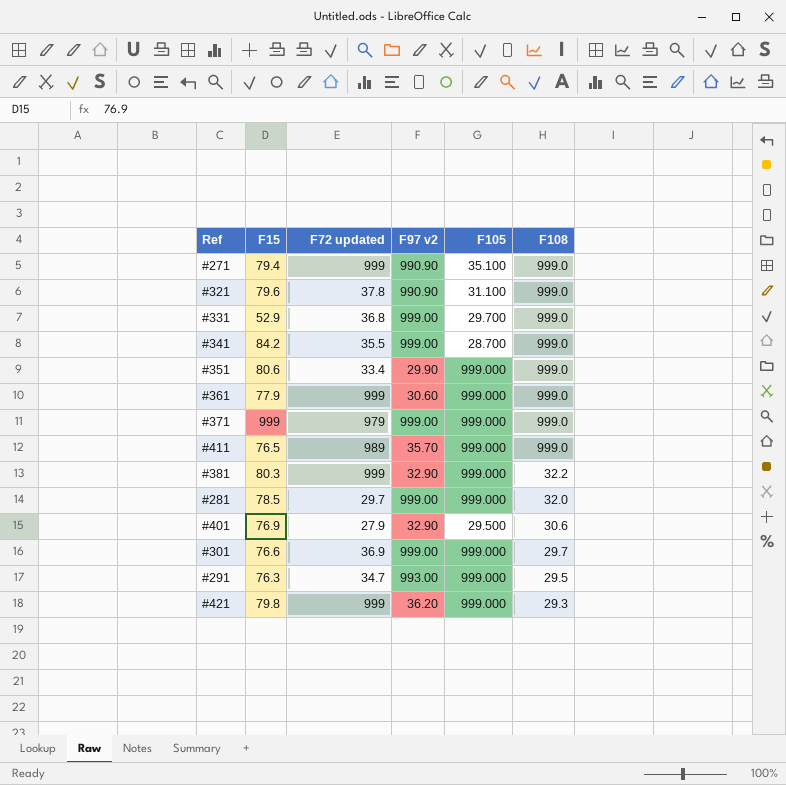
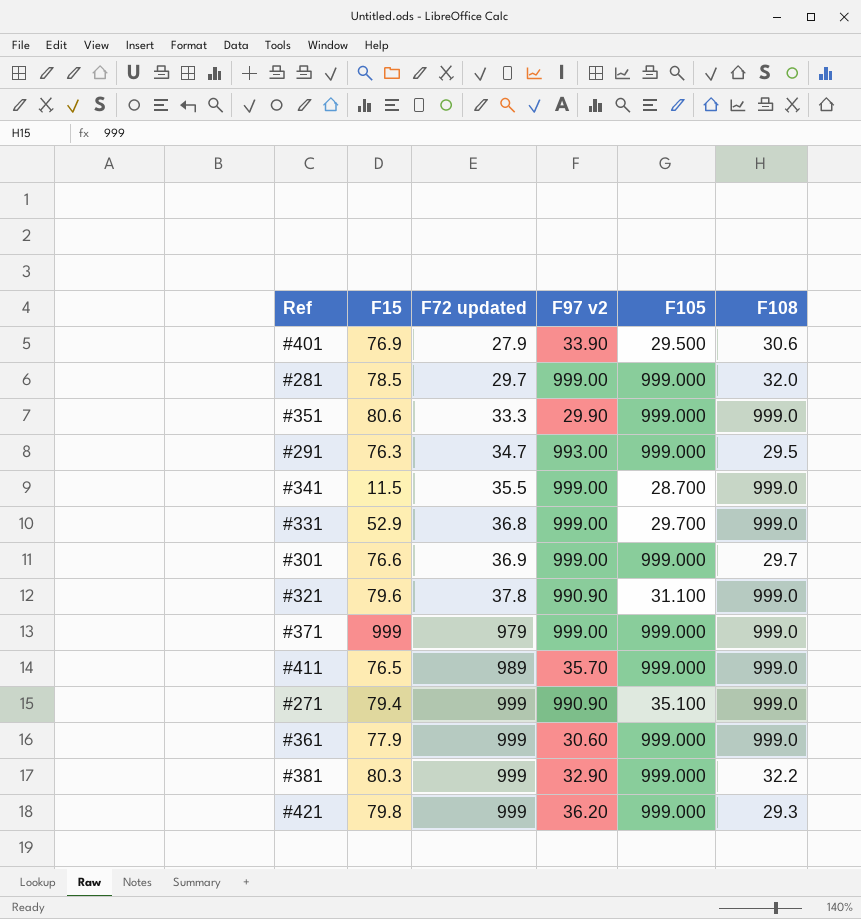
row order: F108 descending -> F72 updated ascending
#401 | F97 v2: 32.90 -> 33.90
#351 | F72 updated: 33.4 -> 33.3
#341 | F15: 84.2 -> 11.5

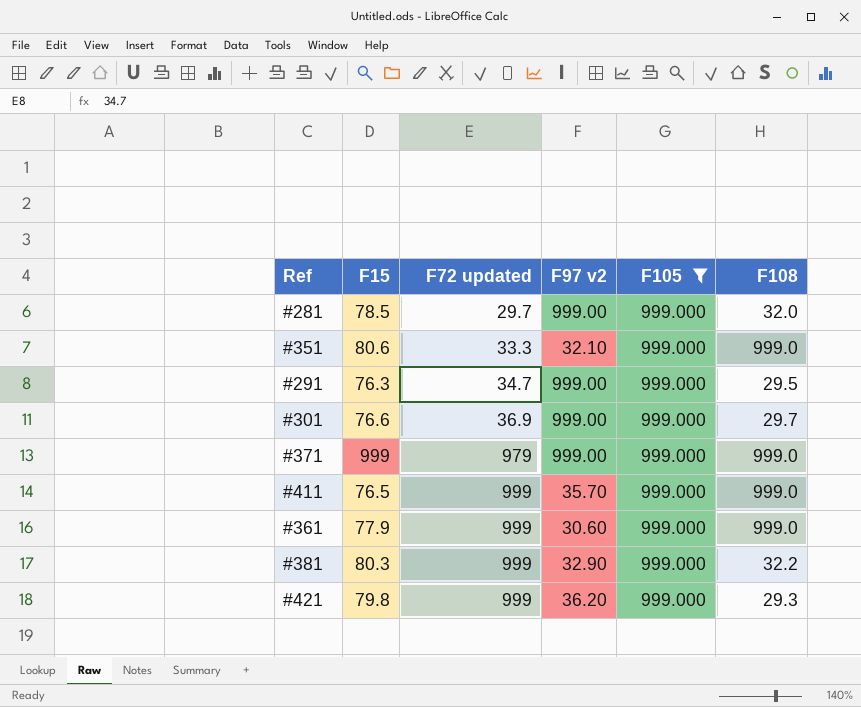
filter: none -> F105 = 999.000
#351 | F97 v2: 29.90 -> 32.10
#291 | F97 v2: 993.00 -> 999.00
#411 | F72 updated: 989 -> 999

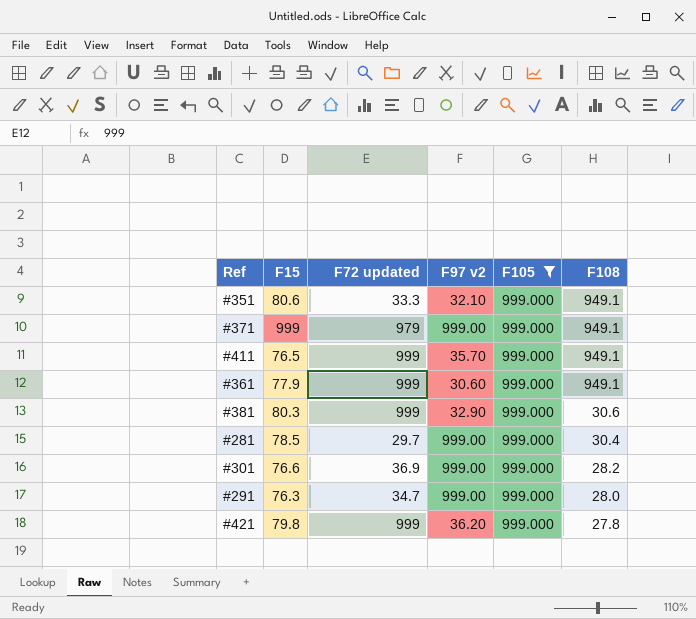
row order: F72 updated ascending -> F108 descending
#351 | F108: 999.0 -> 949.1
#371 | F108: 999.0 -> 949.1
#411 | F108: 999.0 -> 949.1
#361 | F108: 999.0 -> 949.1
#381 | F108: 32.2 -> 30.6
#281 | F108: 32.0 -> 30.4
#301 | F108: 29.7 -> 28.2
#291 | F108: 29.5 -> 28.0
#421 | F108: 29.3 -> 27.8

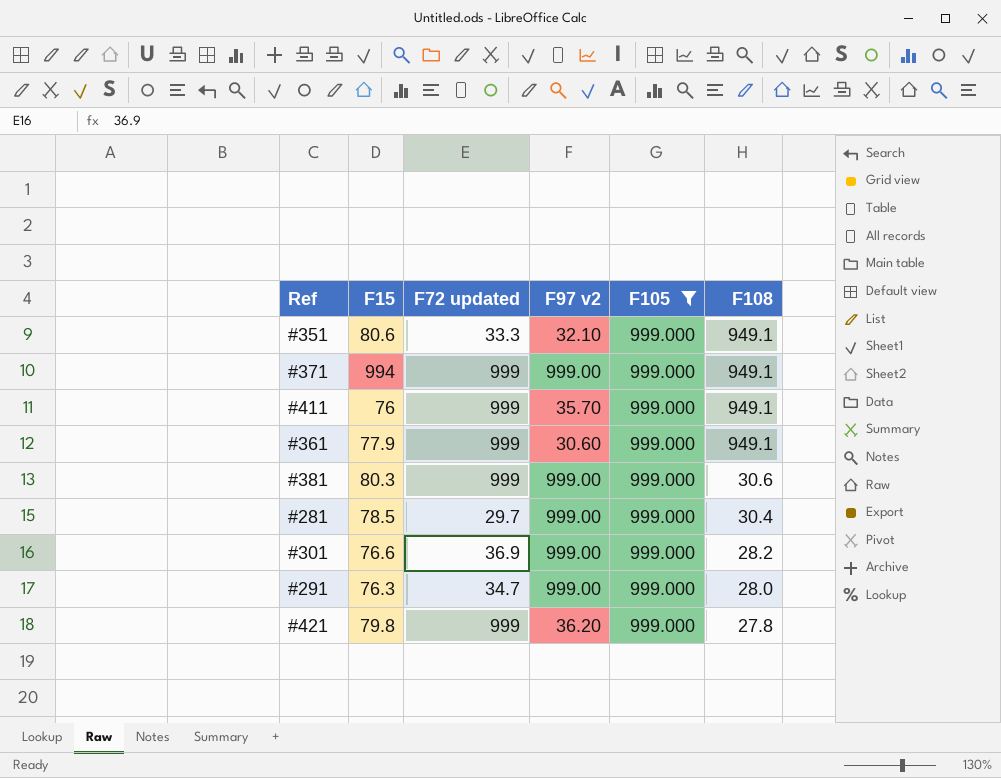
#371 | F15: 999 -> 994
#371 | F72 updated: 979 -> 999
#411 | F15: 76.5 -> 76
#381 | F97 v2: 32.90 -> 999.00

